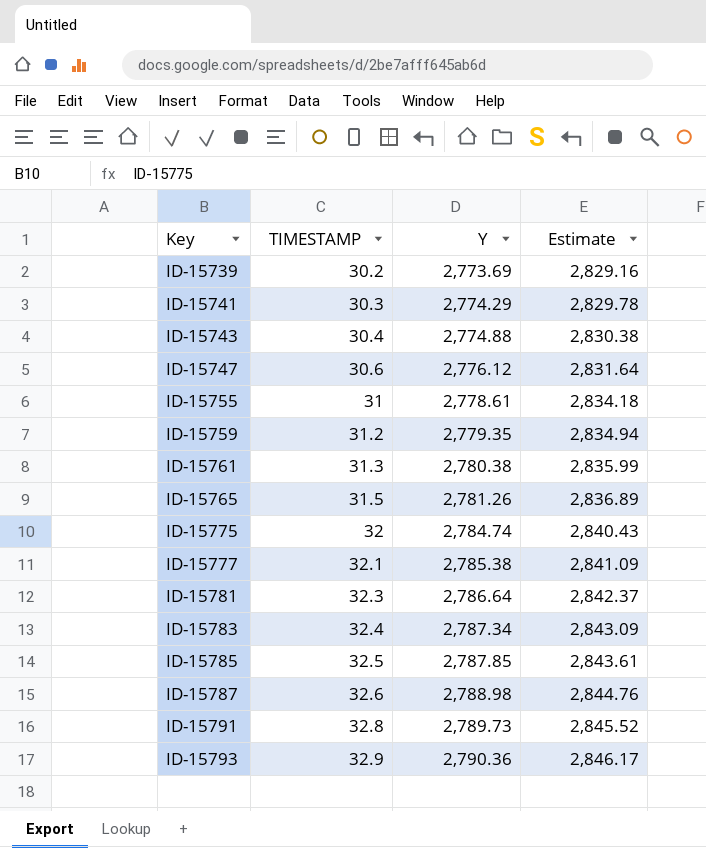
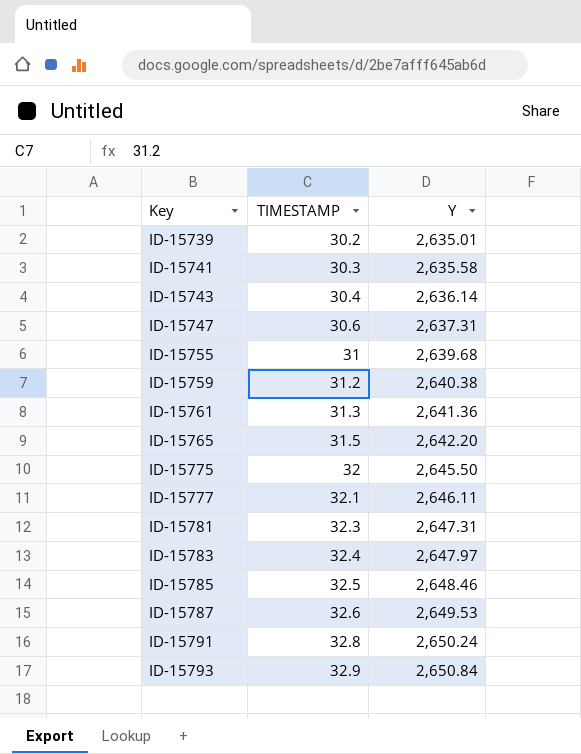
column Estimate | formula: [Y] * 1.02 -> none
ID-15739 | Y: 2,773.69 -> 2,635.01
ID-15741 | Y: 2,774.29 -> 2,635.58
ID-15743 | Y: 2,774.88 -> 2,636.14
ID-15747 | Y: 2,776.12 -> 2,637.31
ID-15755 | Y: 2,778.61 -> 2,639.68
ID-15759 | Y: 2,779.35 -> 2,640.38
ID-15761 | Y: 2,780.38 -> 2,641.36
ID-15765 | Y: 2,781.26 -> 2,642.20
ID-15775 | Y: 2,784.74 -> 2,645.50
ID-15777 | Y: 2,785.38 -> 2,646.11
ID-15781 | Y: 2,786.64 -> 2,647.31
ID-15783 | Y: 2,787.34 -> 2,647.97
ID-15785 | Y: 2,787.85 -> 2,648.46
ID-15787 | Y: 2,788.98 -> 2,649.53
ID-15791 | Y: 2,789.73 -> 2,650.24
ID-15793 | Y: 2,790.36 -> 2,650.84

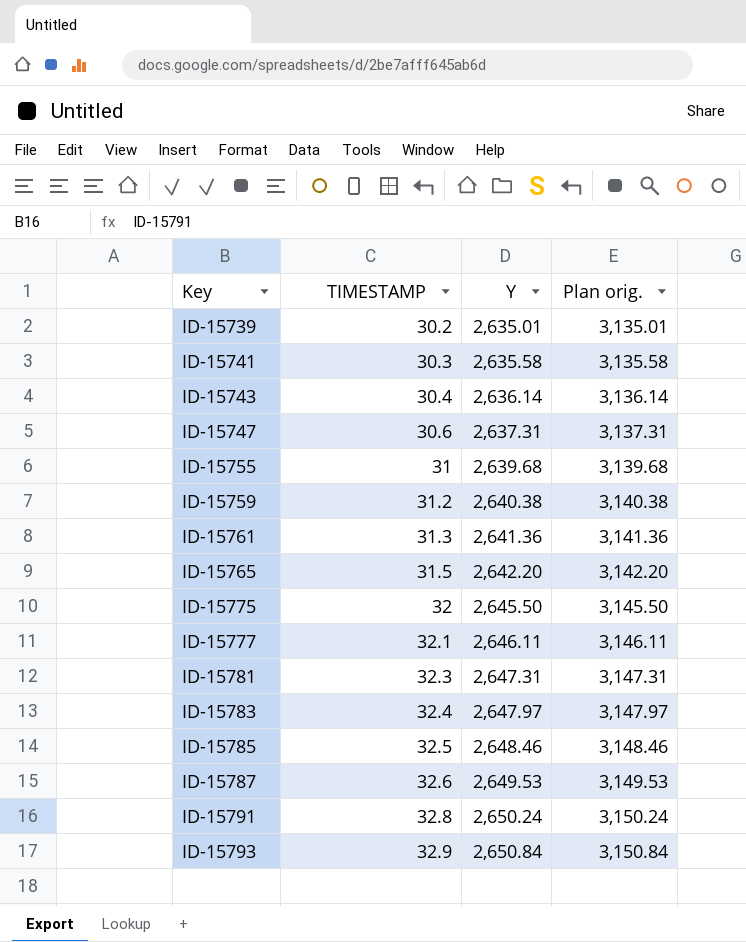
column Plan orig. | formula: none -> [Y] + 500

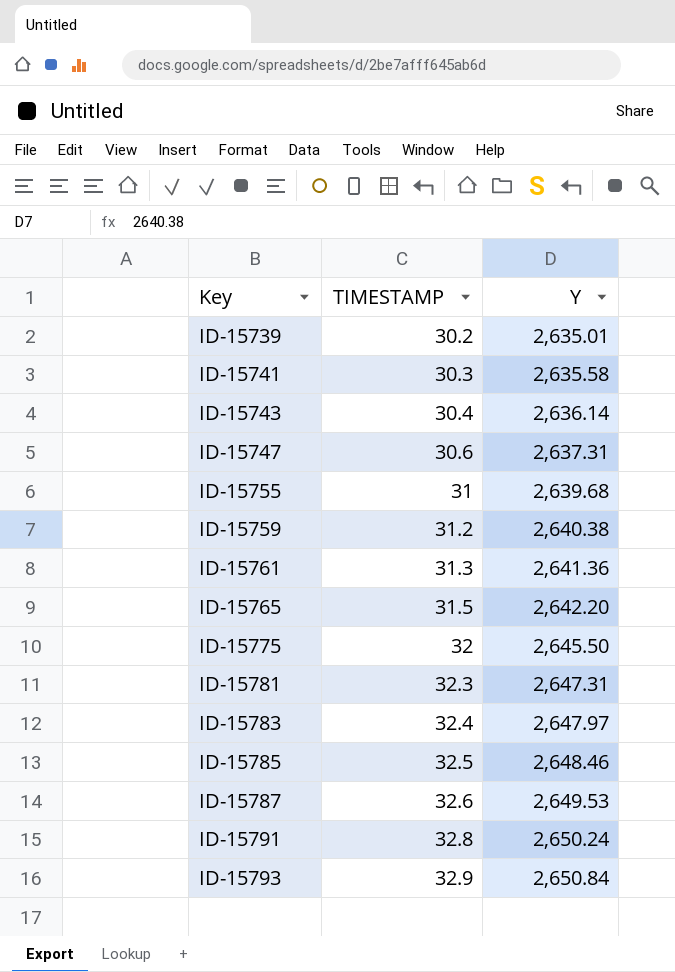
column Plan orig. | formula: [Y] + 500 -> none
row ID-15777: 32.1 | 2,646.11 | 3,146.11 -> none

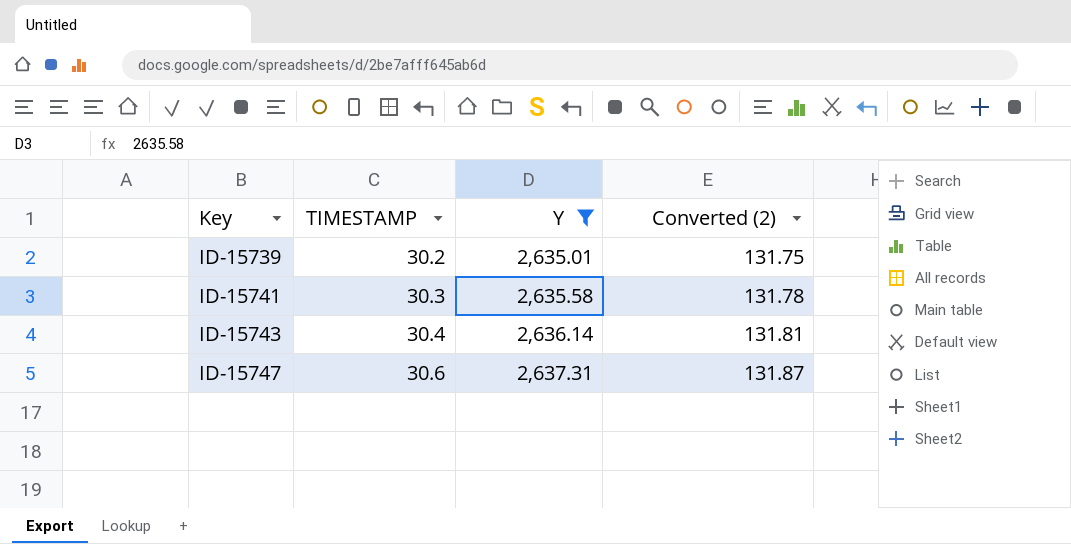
filter: none -> Y <= 2,637.31
column Converted (2) | formula: none -> [Y] * 0.05

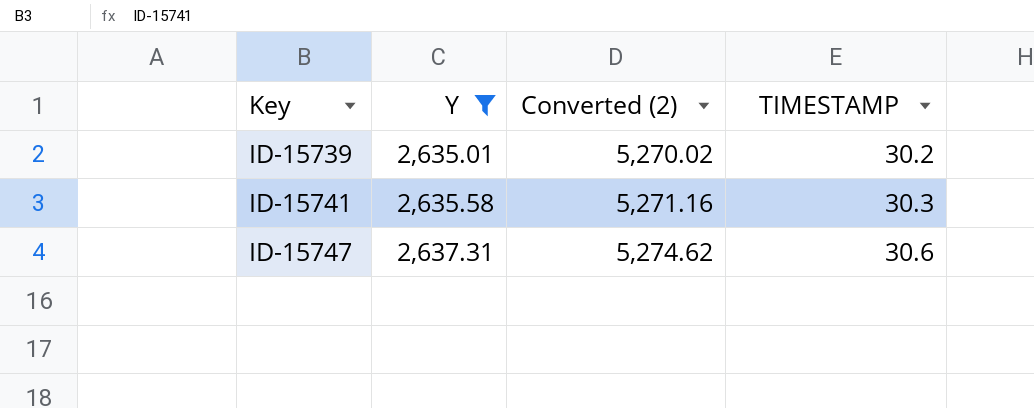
column Converted (2) | formula: [Y] * 0.05 -> [Y] * 2
column TIMESTAMP | position: 2 -> 4
row ID-15743: 30.4 | 2,636.14 | 131.81 -> none

